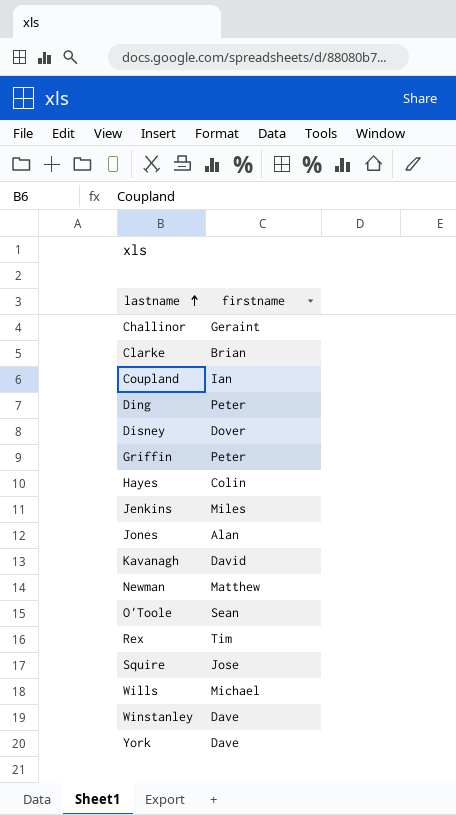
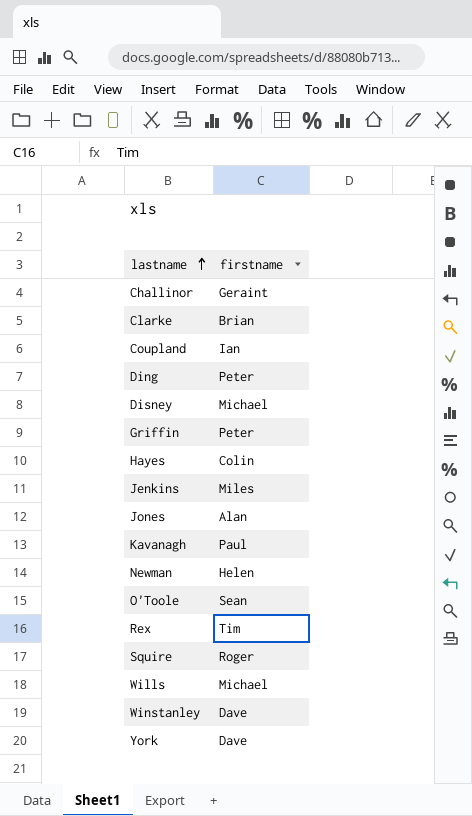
Disney | firstname: Dover -> Michael
Kavanagh | firstname: David -> Paul
Newman | firstname: Matthew -> Helen
Squire | firstname: Jose -> Roger

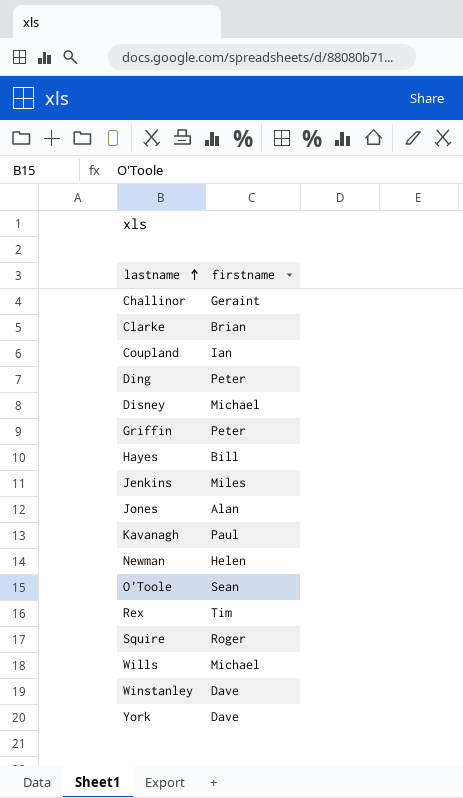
Hayes | firstname: Colin -> Bill

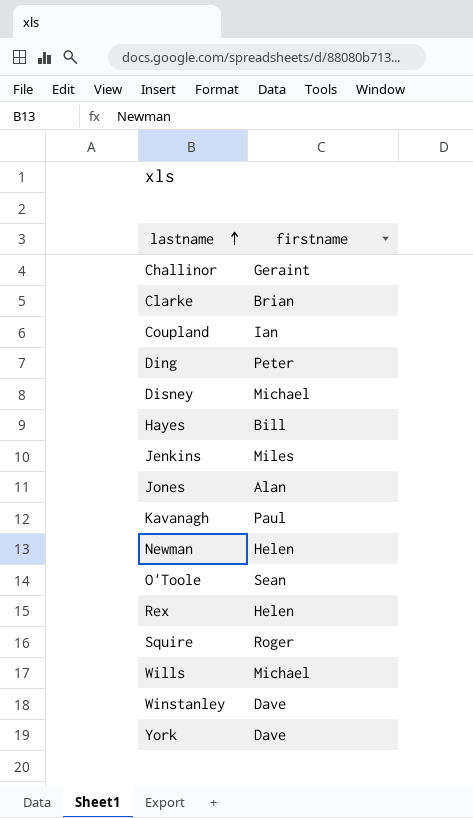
row Griffin: Peter -> none
Rex | firstname: Tim -> Helen

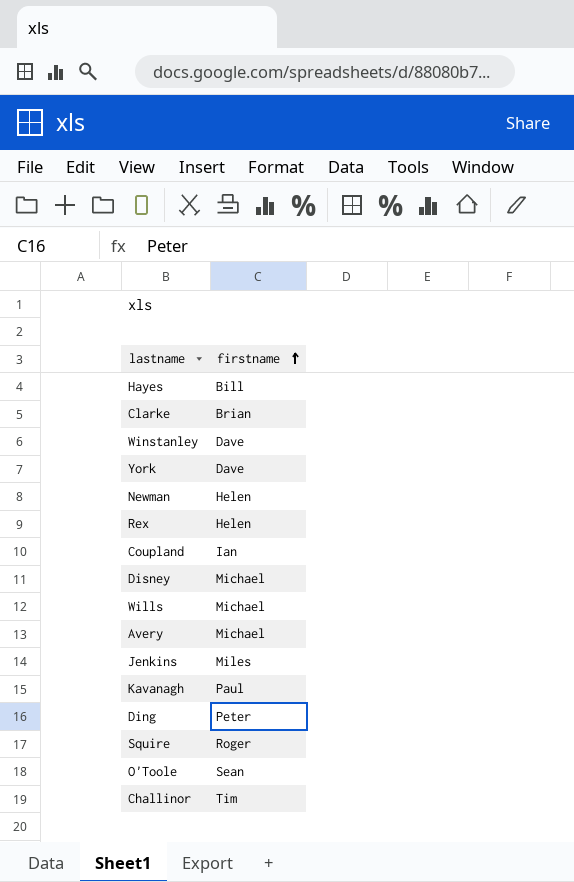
row order: lastname ascending -> firstname ascending
row Jones: Alan -> none
row Avery: none -> Michael
Challinor | firstname: Geraint -> Tim

